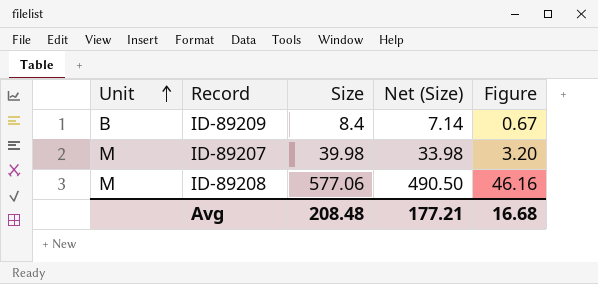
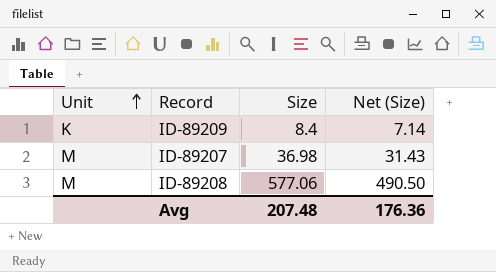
column Figure | formula: [Size] * 0.08 -> none
ID-89209 | Unit: B -> K
ID-89207 | Size: 39.98 -> 36.98
ID-89207 | Net (Size): 33.98 -> 31.43
Avg | Size: 208.48 -> 207.48
Avg | Net (Size): 177.21 -> 176.36

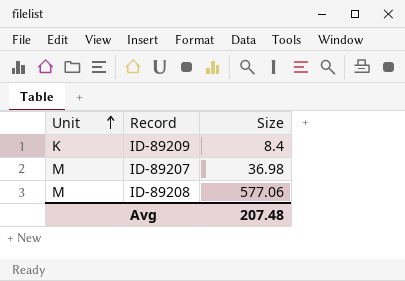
column Net (Size) | formula: [Size] * 0.85 -> none

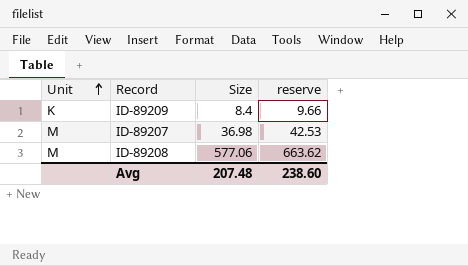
column reserve | formula: none -> [Size] * 1.15

